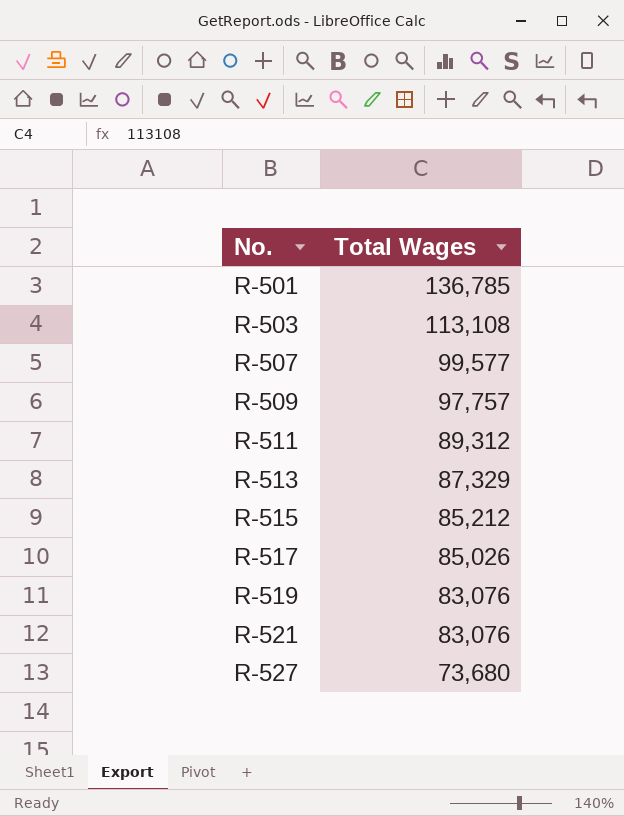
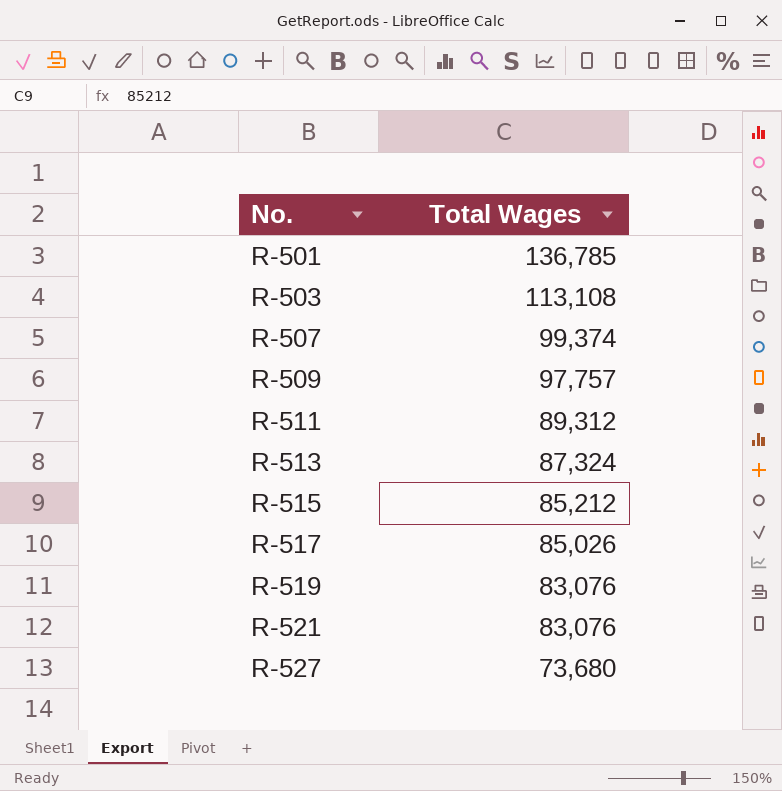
R-507 | Total Wages: 99,577 -> 99,374
R-513 | Total Wages: 87,329 -> 87,324

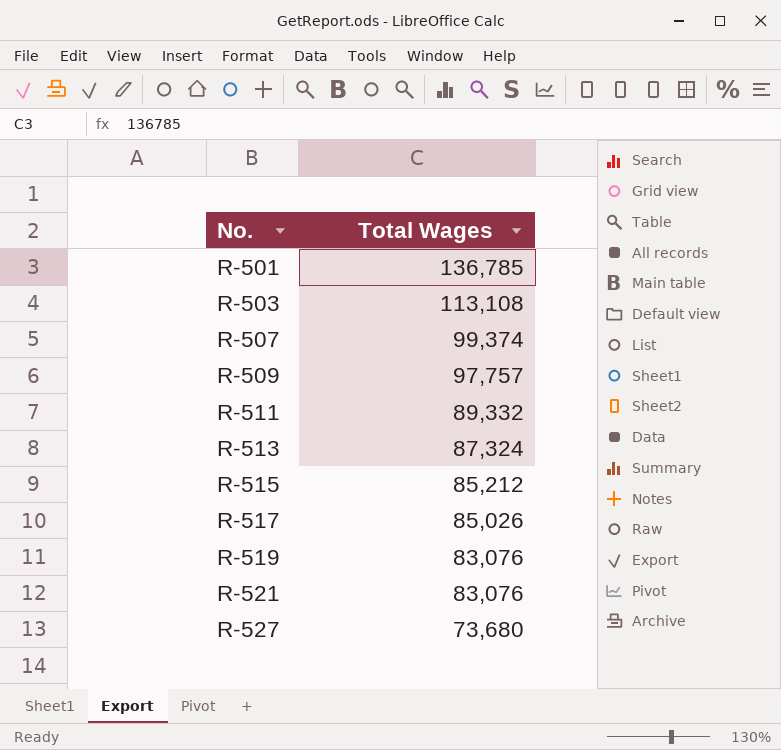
R-511 | Total Wages: 89,312 -> 89,332

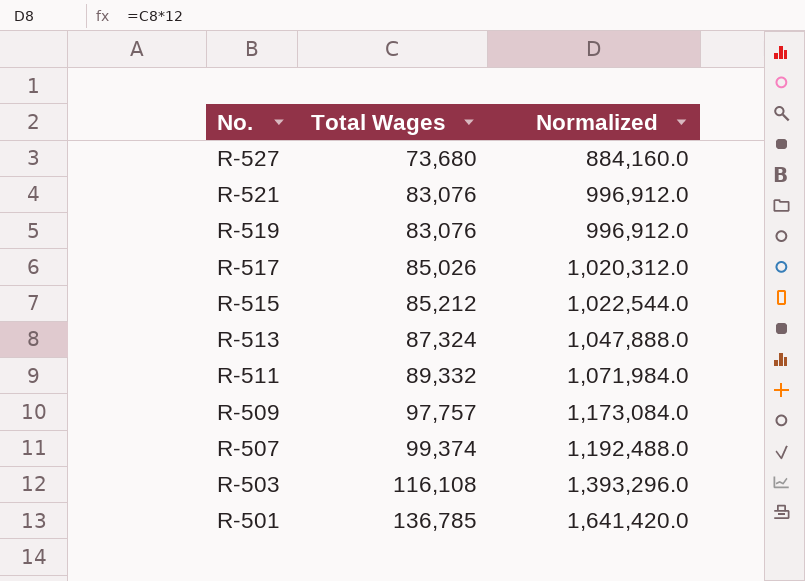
row order: No. ascending -> No. descending
column Normalized | formula: none -> [Total Wages] * 12
R-503 | Total Wages: 113,108 -> 116,108

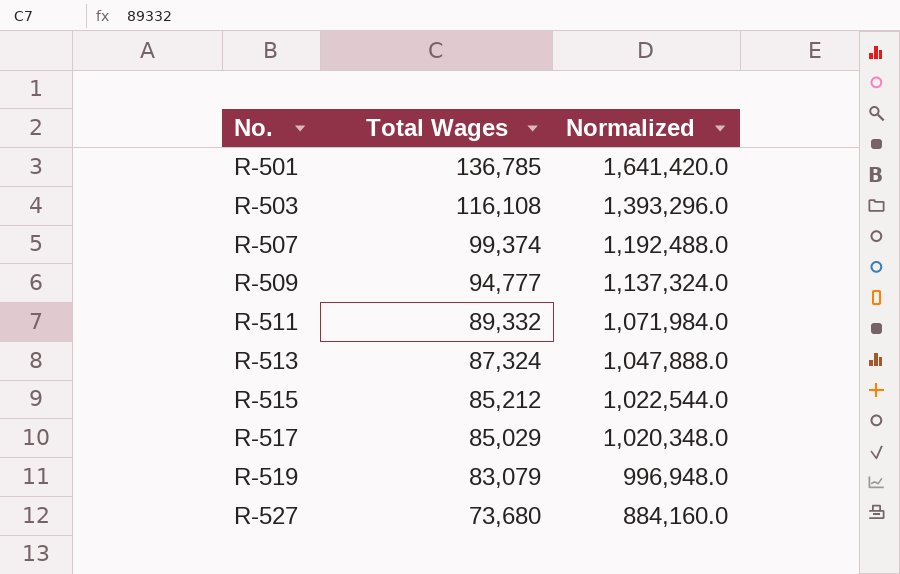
row order: No. descending -> No. ascending
row R-521: 83,076 | 996,912.0 -> none
R-509 | Total Wages: 97,757 -> 94,777
R-509 | Normalized: 1,173,084.0 -> 1,137,324.0
R-517 | Total Wages: 85,026 -> 85,029
R-517 | Normalized: 1,020,312.0 -> 1,020,348.0
R-519 | Total Wages: 83,076 -> 83,079
R-519 | Normalized: 996,912.0 -> 996,948.0

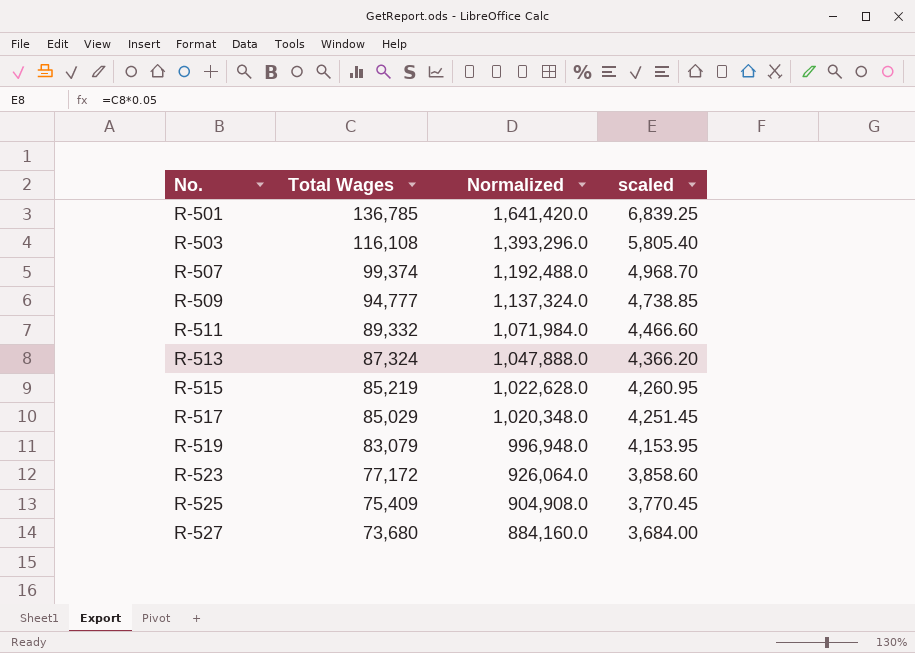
column scaled | formula: none -> [Total Wages] * 0.05
R-515 | Total Wages: 85,212 -> 85,219
R-515 | Normalized: 1,022,544.0 -> 1,022,628.0
row R-523: none -> 77,172 | 926,064.0 | 3,858.60
row R-525: none -> 75,409 | 904,908.0 | 3,770.45

